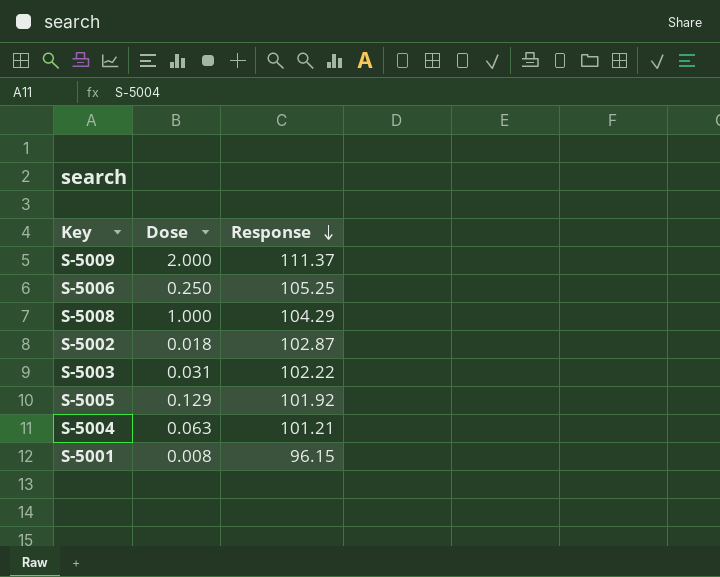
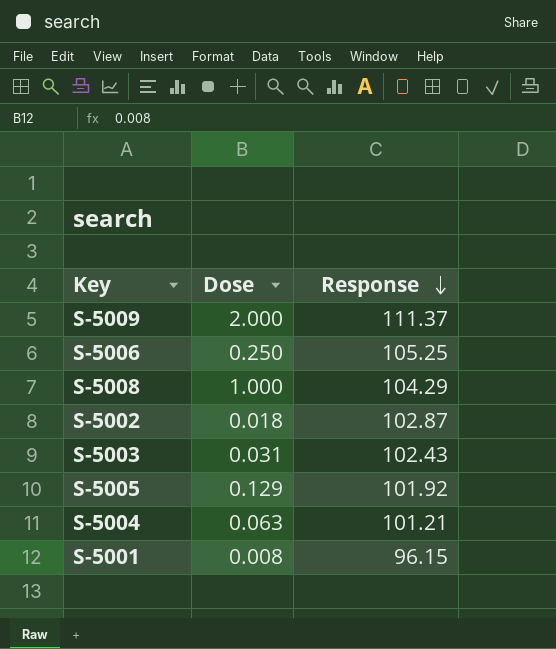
S-5003 | Response: 102.22 -> 102.43

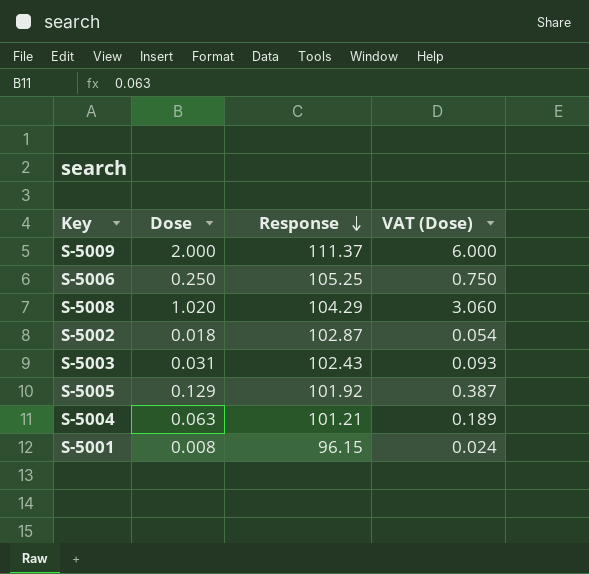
column VAT (Dose) | formula: none -> [Dose] * 3
S-5008 | Dose: 1.000 -> 1.020

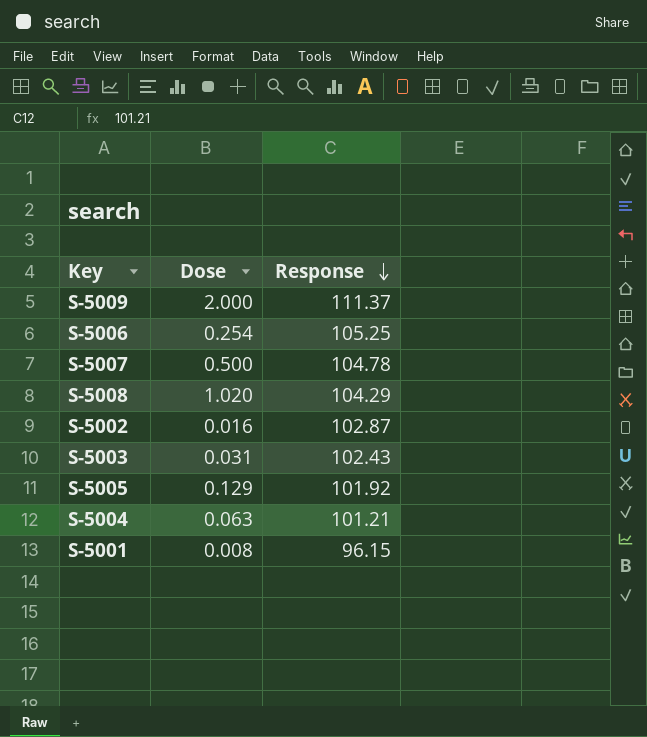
column VAT (Dose) | formula: [Dose] * 3 -> none
S-5006 | Dose: 0.250 -> 0.254
row S-5007: none -> 0.500 | 104.78
S-5002 | Dose: 0.018 -> 0.016

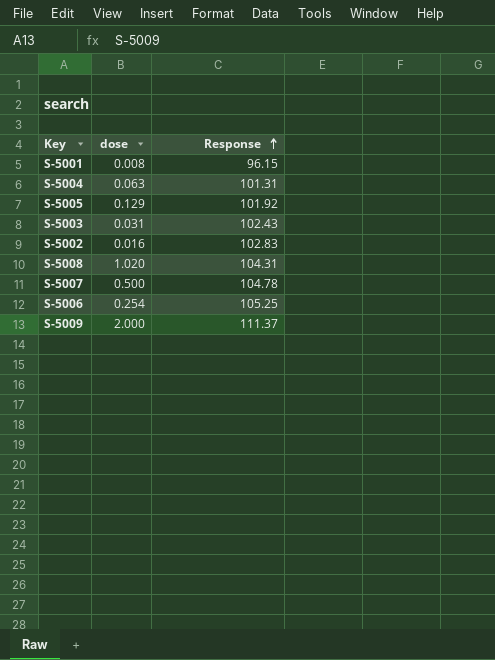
row order: Response descending -> Response ascending
column name: Dose -> dose
S-5004 | Response: 101.21 -> 101.31
S-5002 | Response: 102.87 -> 102.83
S-5008 | Response: 104.29 -> 104.31

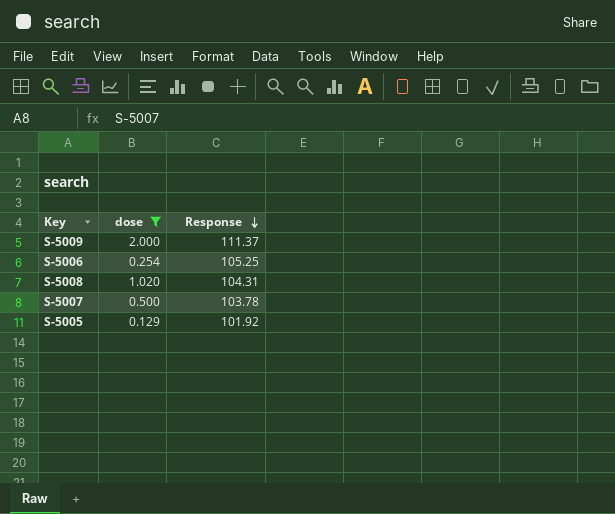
filter: none -> dose >= 0.129
row order: Response ascending -> Response descending
S-5007 | Response: 104.78 -> 103.78

